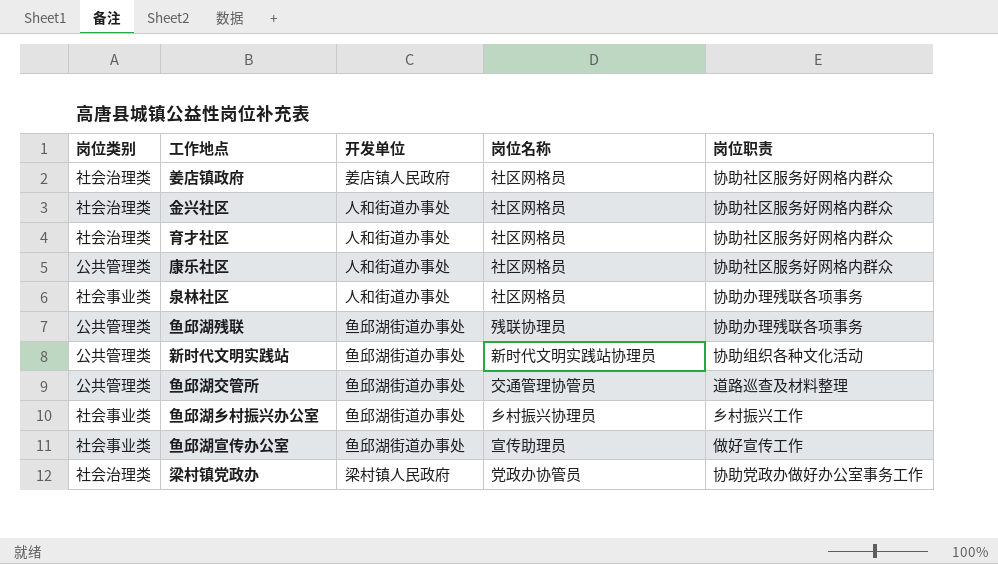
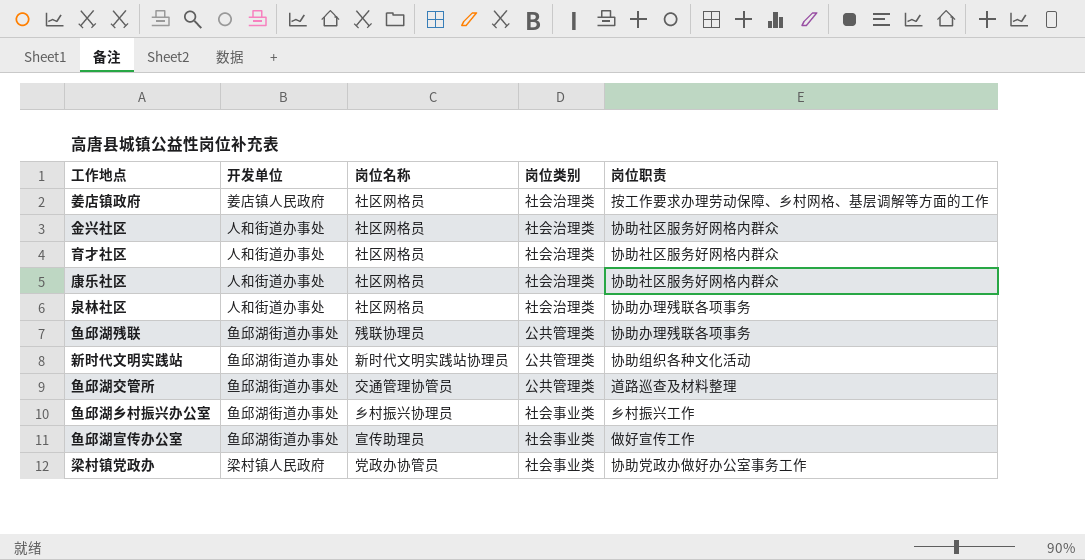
column 岗位类别 | position: 1 -> 4
姜店镇政府 | 岗位职责: 协助社区服务好网格内群众 -> 按工作要求办理劳动保障、乡村网格、基层调解等方面的工作
康乐社区 | 岗位类别: 公共管理类 -> 社会治理类
泉林社区 | 岗位类别: 社会事业类 -> 社会治理类
梁村镇党政办 | 岗位类别: 社会治理类 -> 社会事业类

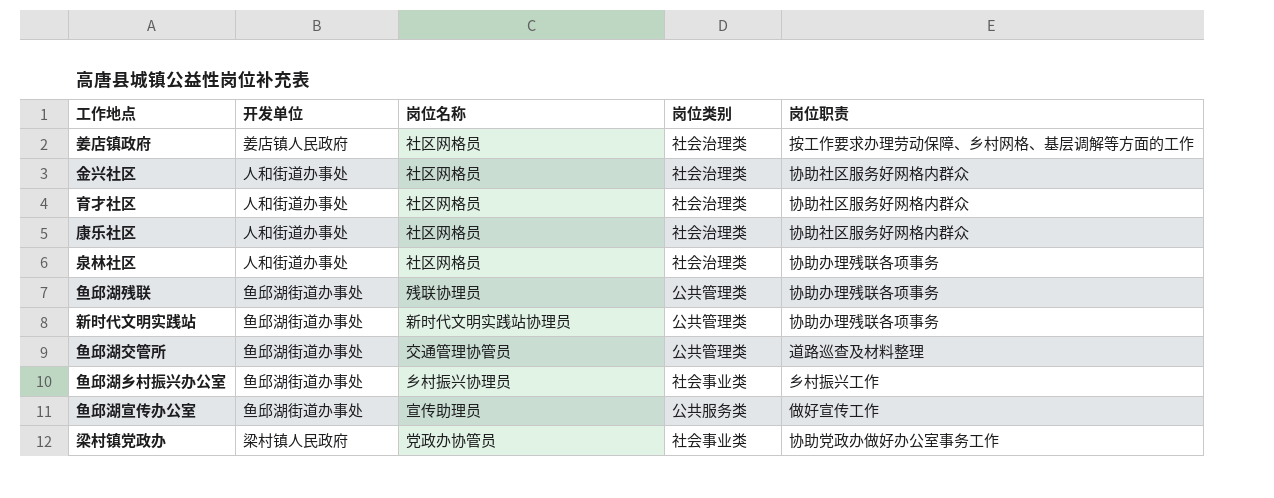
新时代文明实践站 | 岗位职责: 协助组织各种文化活动 -> 协助办理残联各项事务
鱼邱湖宣传办公室 | 岗位类别: 社会事业类 -> 公共服务类

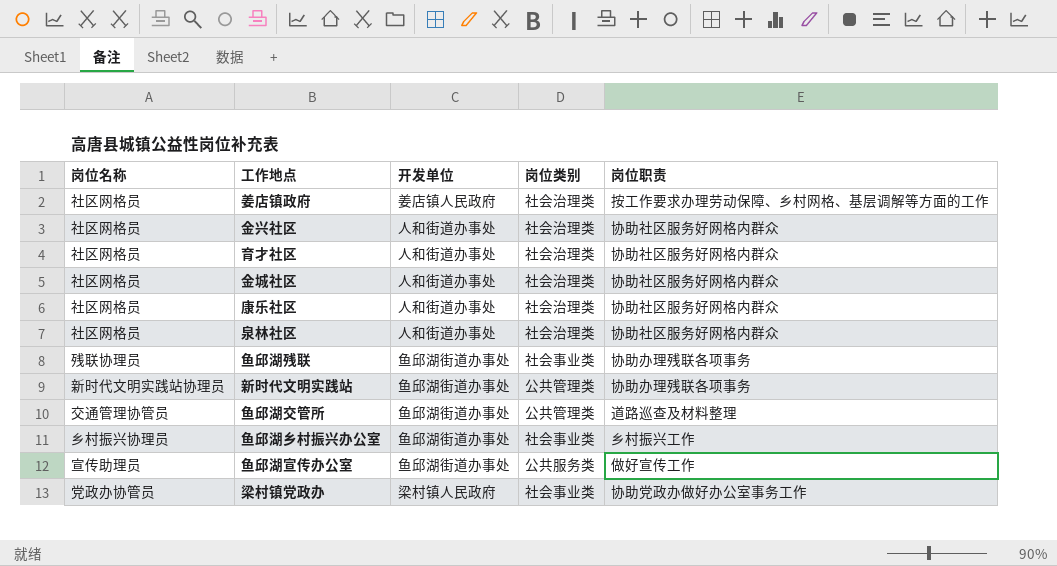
column 岗位名称 | position: 3 -> 1
row 金城社区: none -> 社区网格员 | 人和街道办事处 | 社会治理类 | 协助社区服务好网格内群众
泉林社区 | 岗位职责: 协助办理残联各项事务 -> 协助社区服务好网格内群众
鱼邱湖残联 | 岗位类别: 公共管理类 -> 社会事业类

